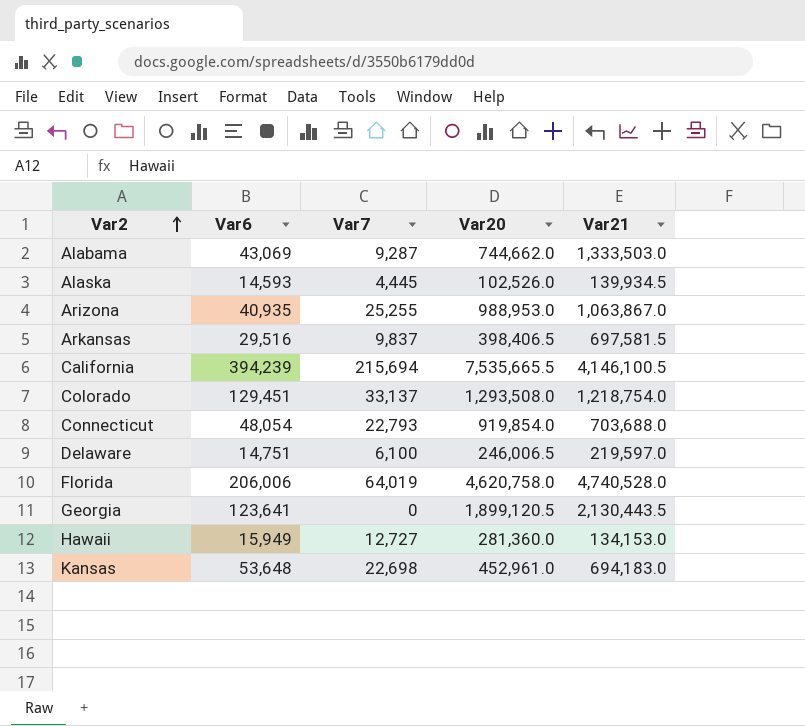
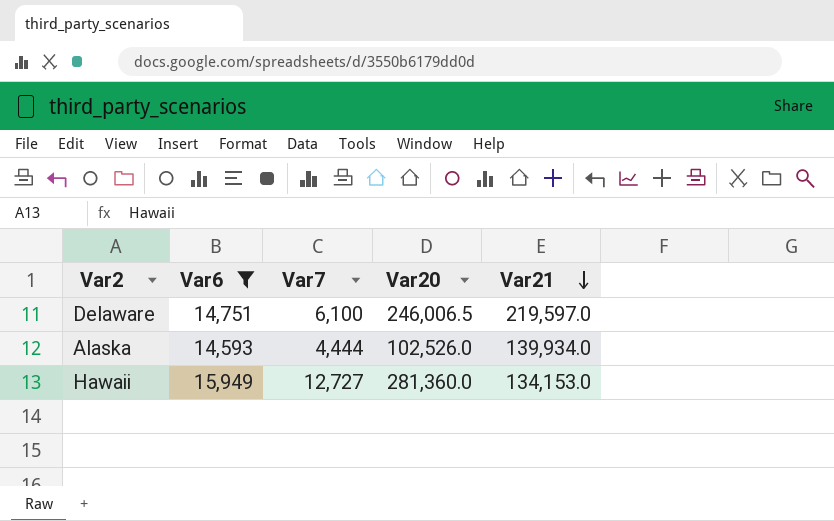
filter: none -> Var6 <= 15,949
row order: Var2 ascending -> Var21 descending
Alaska | Var7: 4,445 -> 4,444
Alaska | Var21: 139,934.5 -> 139,934.0

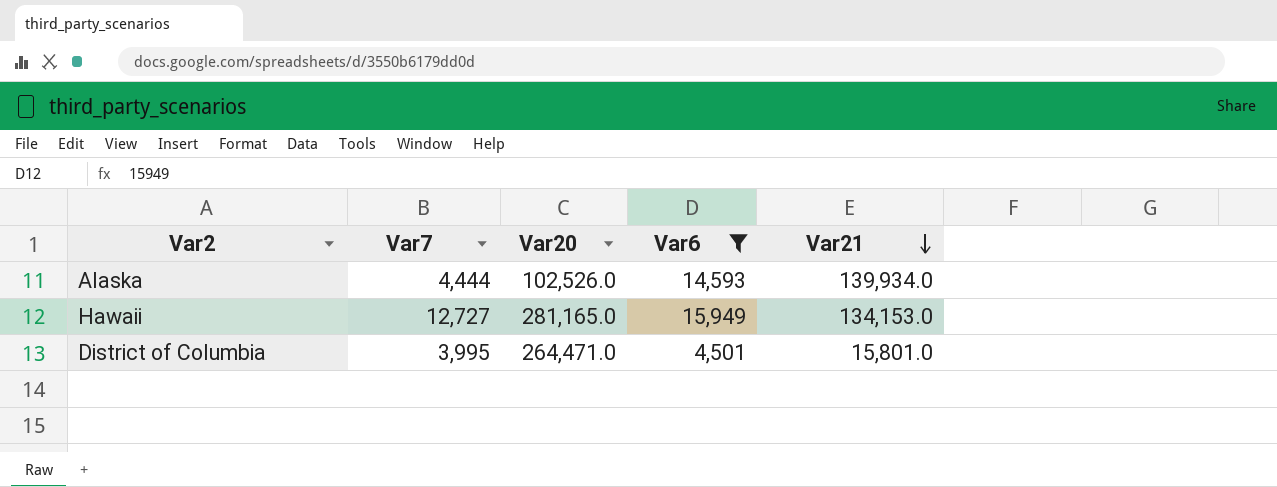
column Var6 | position: 2 -> 4
row Delaware: 14,751 | 6,100 | 246,006.5 | 219,597.0 -> none
Hawaii | Var20: 281,360.0 -> 281,165.0
row District of Columbia: none -> 3,995 | 264,471.0 | 4,501 | 15,801.0

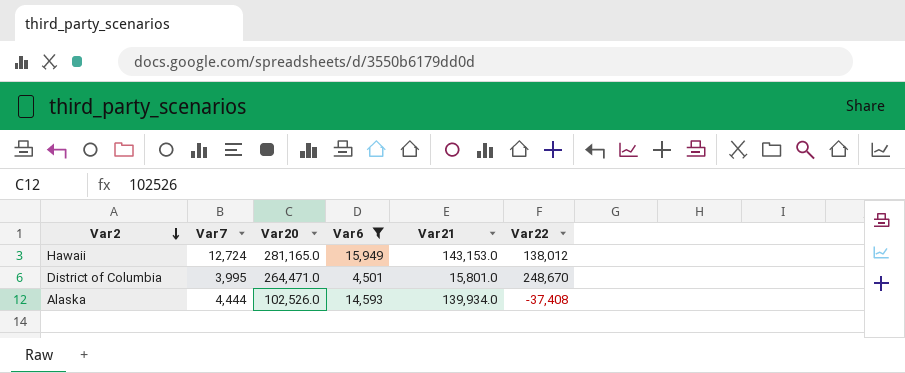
row order: Var21 descending -> Var2 descending
column Var22 | formula: none -> [Var20] - [Var21]
Hawaii | Var7: 12,727 -> 12,724
Hawaii | Var21: 134,153.0 -> 143,153.0

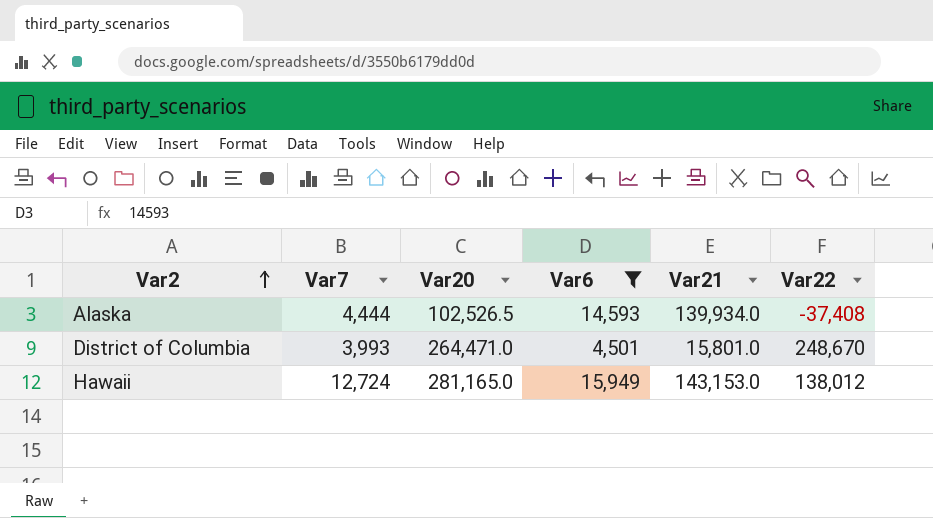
row order: Var2 descending -> Var2 ascending
Alaska | Var20: 102,526.0 -> 102,526.5
District of Columbia | Var7: 3,995 -> 3,993

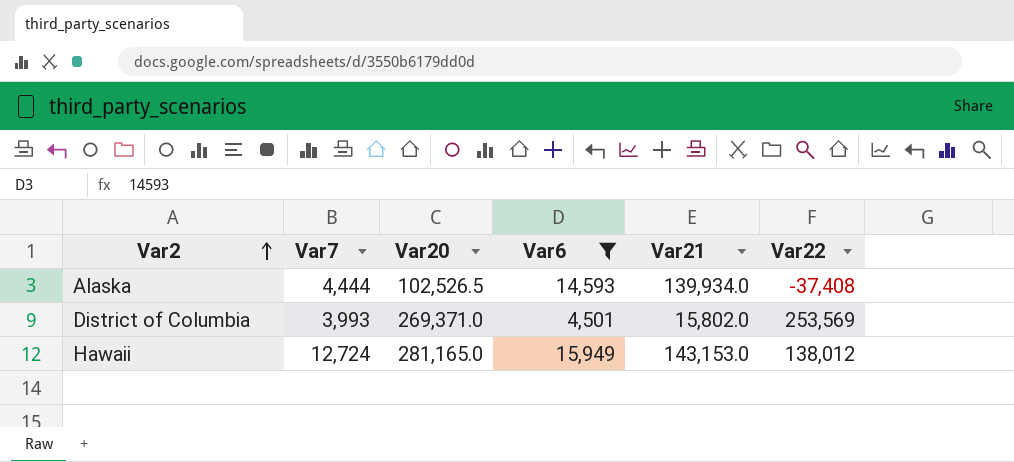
District of Columbia | Var20: 264,471.0 -> 269,371.0
District of Columbia | Var21: 15,801.0 -> 15,802.0
District of Columbia | Var22: 248,670 -> 253,569

